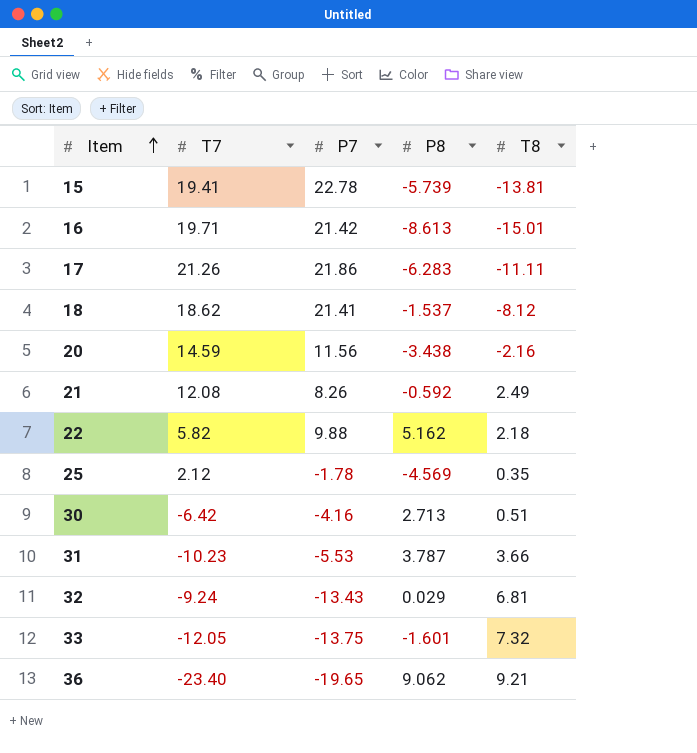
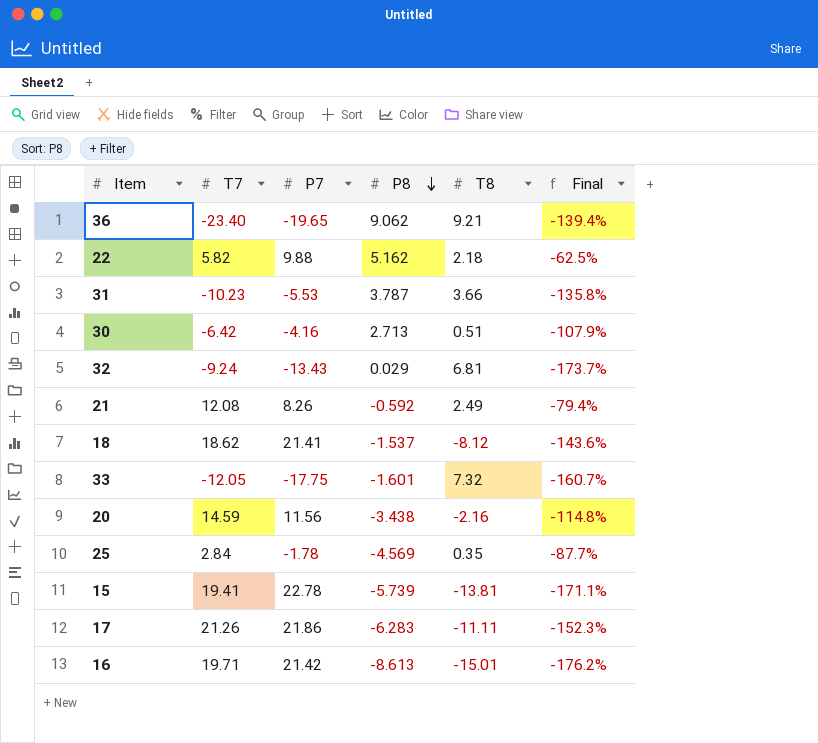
row order: Item ascending -> P8 descending
column Final | formula: none -> ([T8] - [T7]) / [T7]
33 | P7: -13.75 -> -17.75
25 | T7: 2.12 -> 2.84

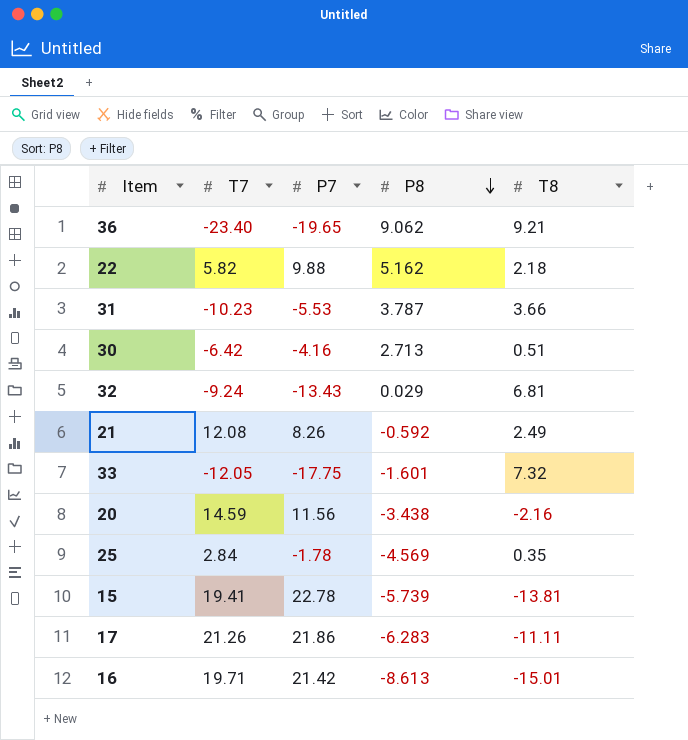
column Final | formula: ([T8] - [T7]) / [T7] -> none
row 18: 18.62 | 21.41 | -1.537 | -8.12 | -143.6% -> none

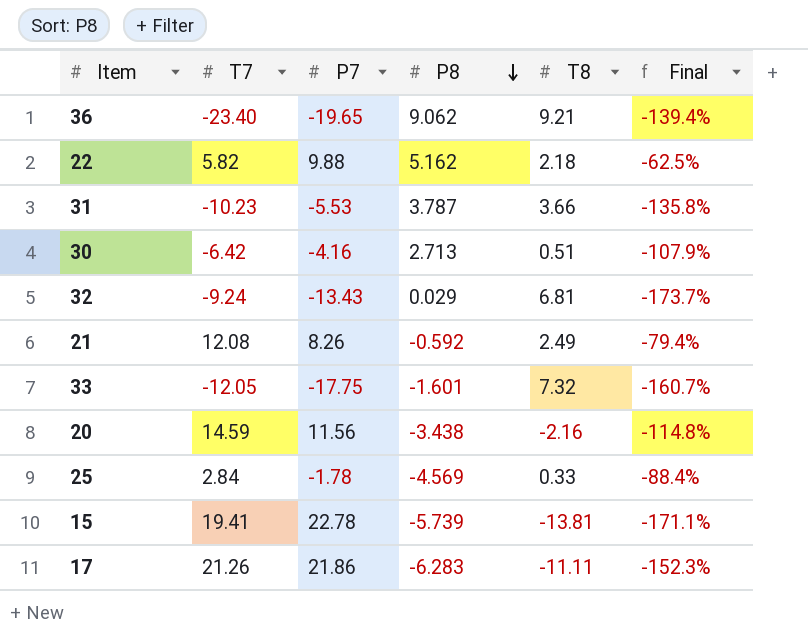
column Final | formula: none -> ([T8] - [T7]) / [T7]
row 16: 19.71 | 21.42 | -8.613 | -15.01 -> none
25 | T8: 0.35 -> 0.33

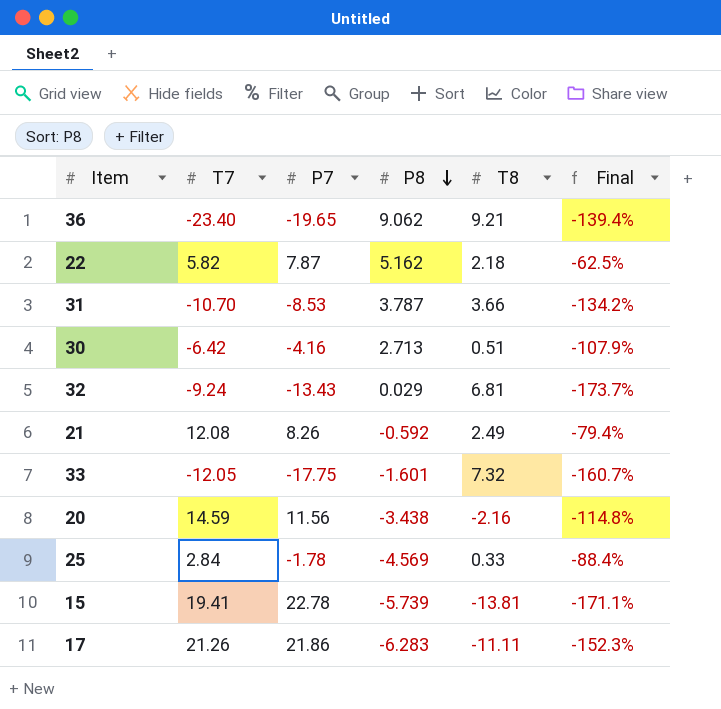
22 | P7: 9.88 -> 7.87
31 | T7: -10.23 -> -10.70
31 | P7: -5.53 -> -8.53
31 | Final: -135.8% -> -134.2%

